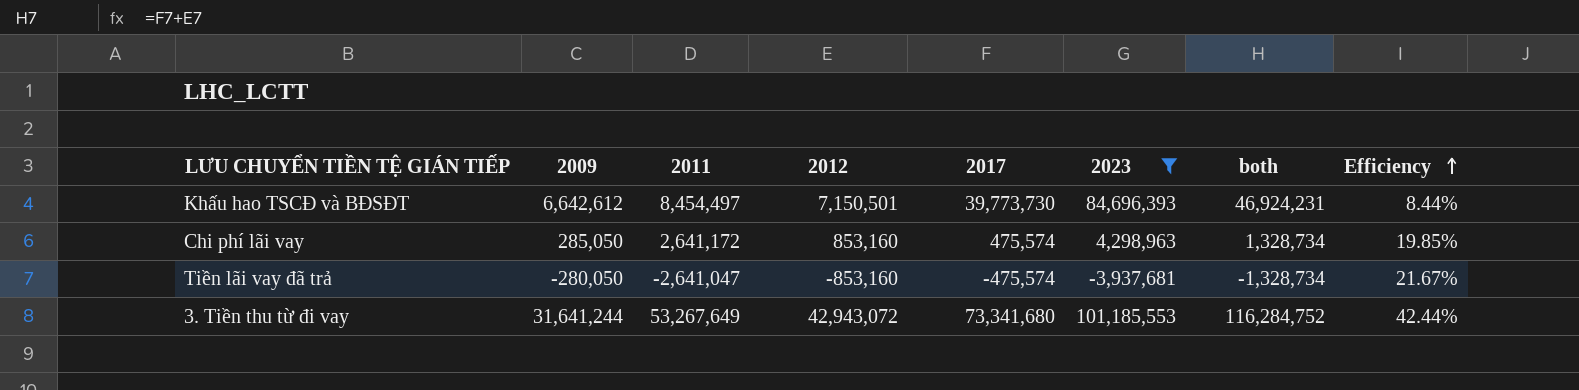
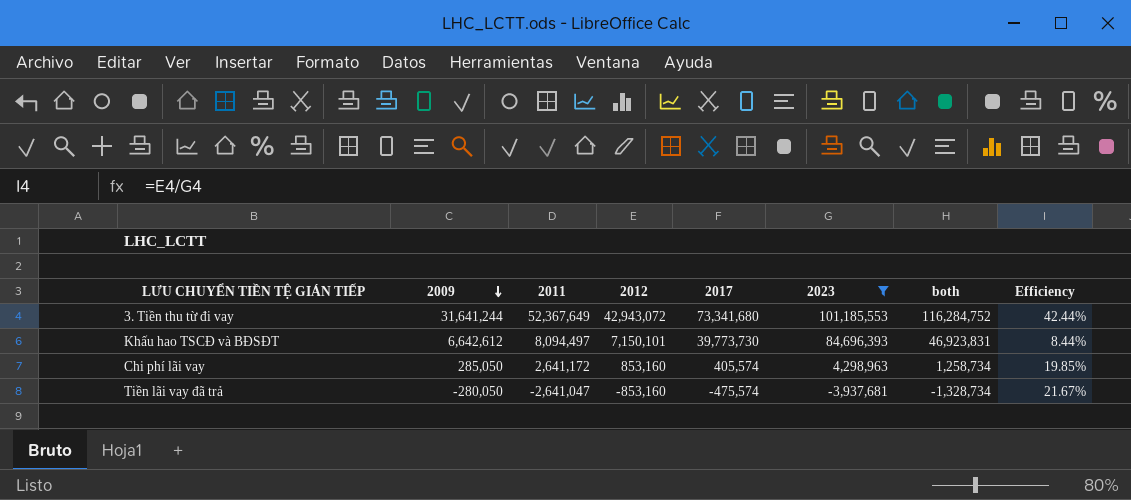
row order: Efficiency ascending -> 2009 descending
3. Tiền thu từ đi vay | 2011: 53,267,649 -> 52,367,649
Khấu hao TSCĐ và BĐSĐT | 2011: 8,454,497 -> 8,094,497
Khấu hao TSCĐ và BĐSĐT | 2012: 7,150,501 -> 7,150,101
Khấu hao TSCĐ và BĐSĐT | both: 46,924,231 -> 46,923,831
Chi phí lãi vay | 2017: 475,574 -> 405,574
Chi phí lãi vay | both: 1,328,734 -> 1,258,734

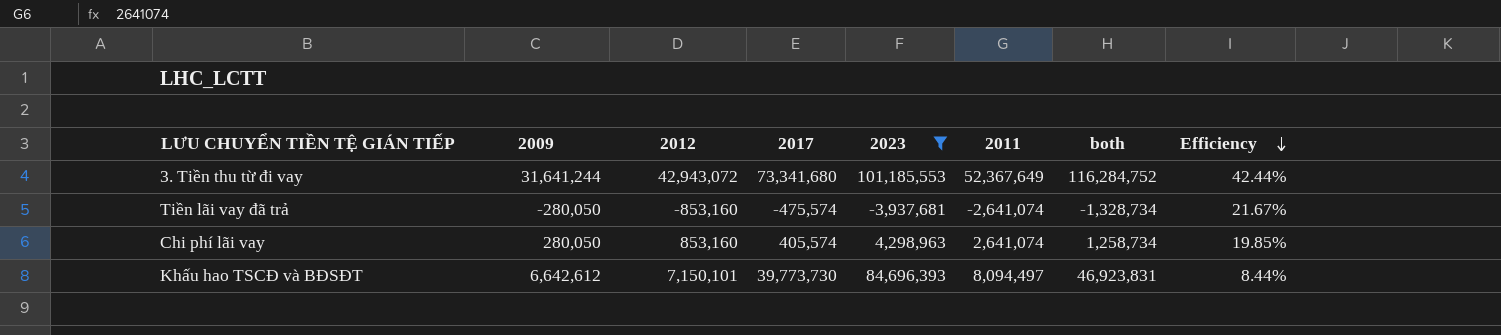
row order: 2009 descending -> Efficiency descending
column 2011 | position: 3 -> 6
Tiền lãi vay đã trả | 2011: -2,641,047 -> -2,641,074
Chi phí lãi vay | 2009: 285,050 -> 280,050
Chi phí lãi vay | 2011: 2,641,172 -> 2,641,074

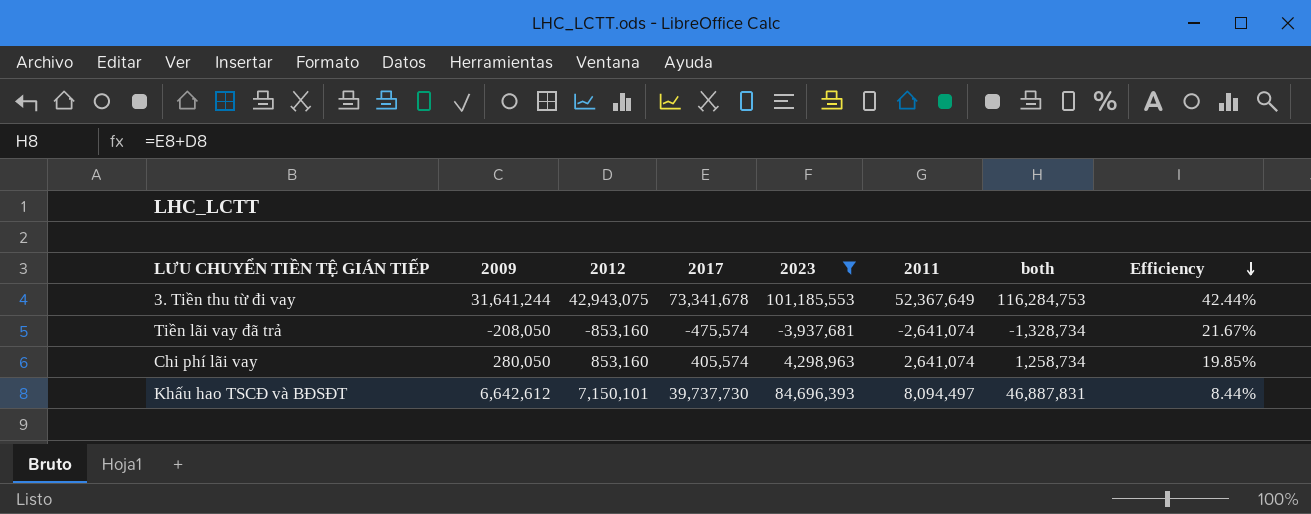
3. Tiền thu từ đi vay | 2012: 42,943,072 -> 42,943,075
3. Tiền thu từ đi vay | 2017: 73,341,680 -> 73,341,678
3. Tiền thu từ đi vay | both: 116,284,752 -> 116,284,753
Tiền lãi vay đã trả | 2009: -280,050 -> -208,050
Khấu hao TSCĐ và BĐSĐT | 2017: 39,773,730 -> 39,737,730
Khấu hao TSCĐ và BĐSĐT | both: 46,923,831 -> 46,887,831

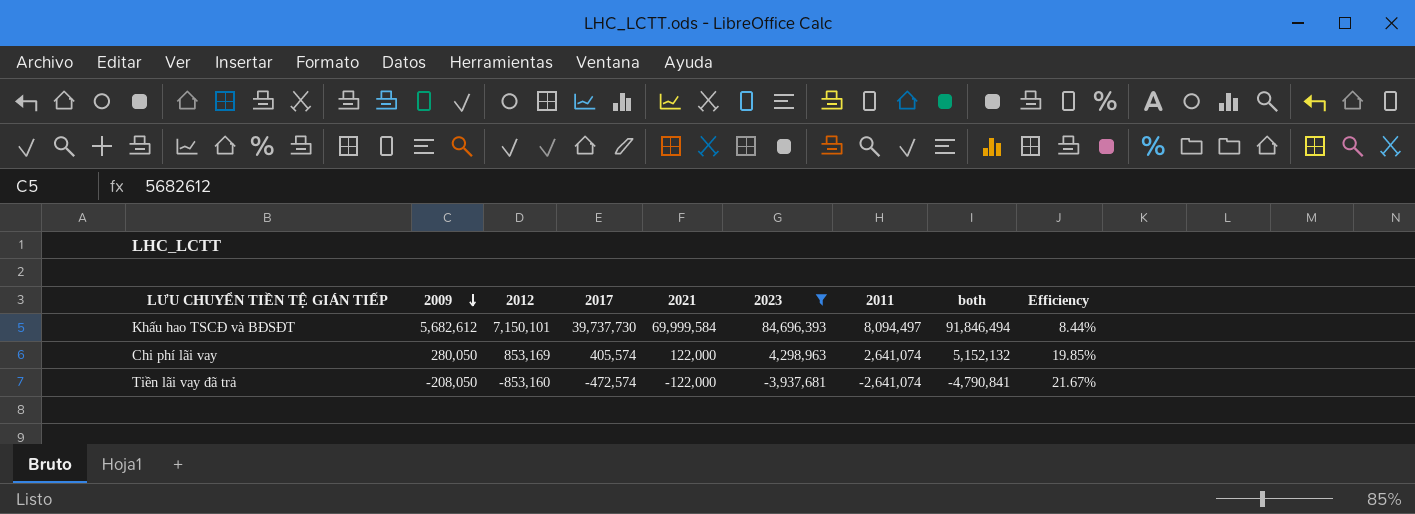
row order: Efficiency descending -> 2009 descending
column 2021 | position: none -> 5
column both | formula: [2012] + [2017] -> [2012] + [2023]
row 3. Tiền thu từ đi vay: 31,641,244 | 42,943,075 | 73,341,678 | 101,185,553 | 52,367,649 | 116,284,753 | 42.44% -> none
Khấu hao TSCĐ và BĐSĐT | 2009: 6,642,612 -> 5,682,612
Chi phí lãi vay | 2012: 853,160 -> 853,169
Tiền lãi vay đã trả | 2017: -475,574 -> -472,574

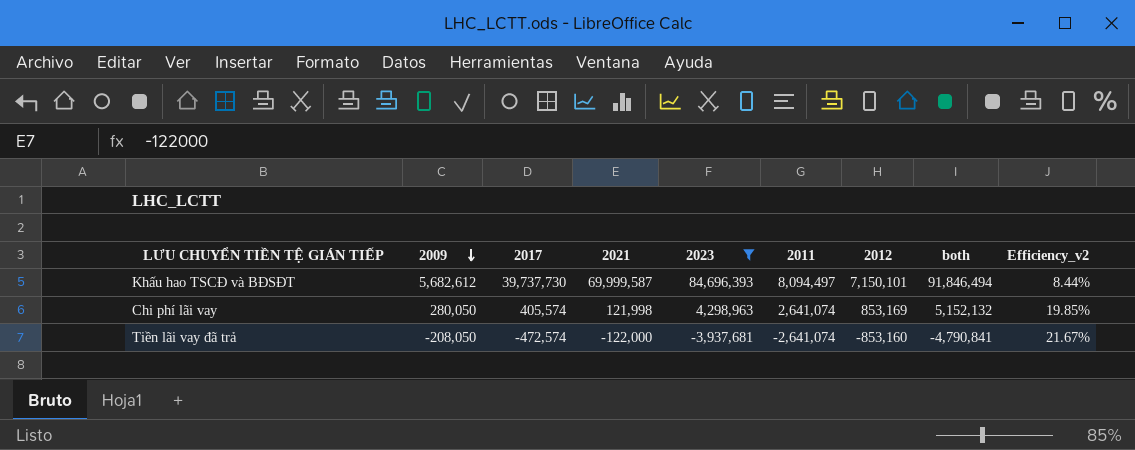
column 2012 | position: 3 -> 7
column name: Efficiency -> Efficiency_v2
Khấu hao TSCĐ và BĐSĐT | 2021: 69,999,584 -> 69,999,587
Chi phí lãi vay | 2021: 122,000 -> 121,998

